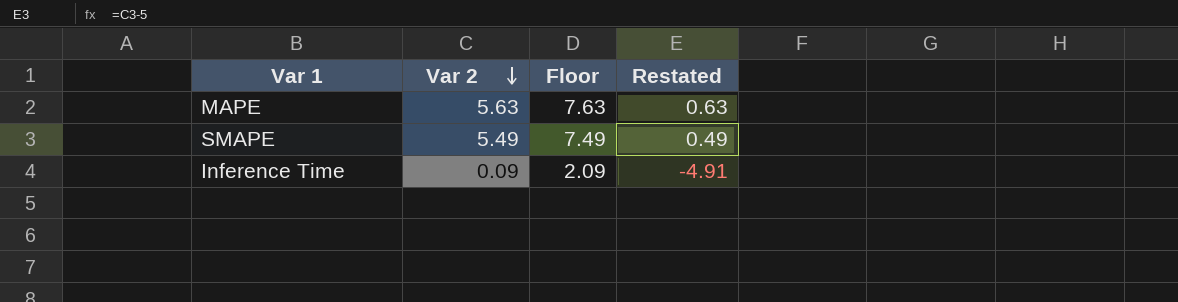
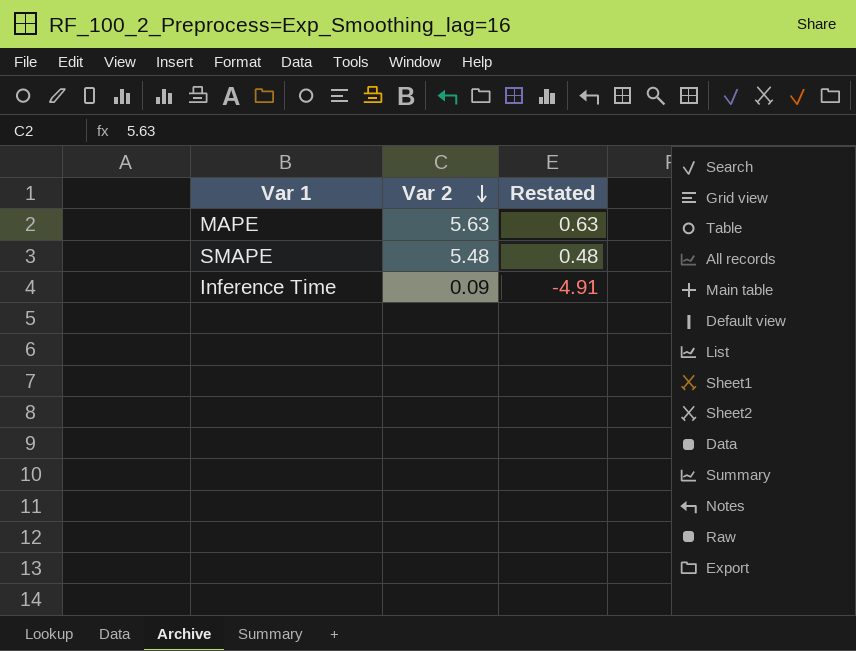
column Floor | formula: [Var 2] + 2 -> none
SMAPE | Var 2: 5.49 -> 5.48
SMAPE | Restated: 0.49 -> 0.48

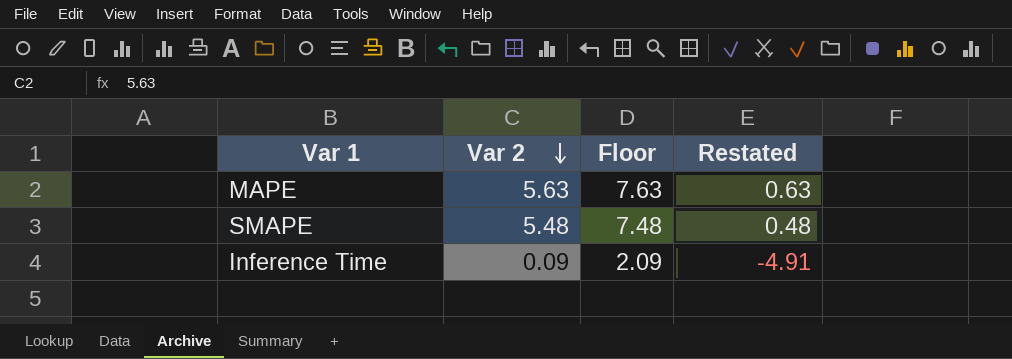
column Floor | formula: none -> [Var 2] + 2

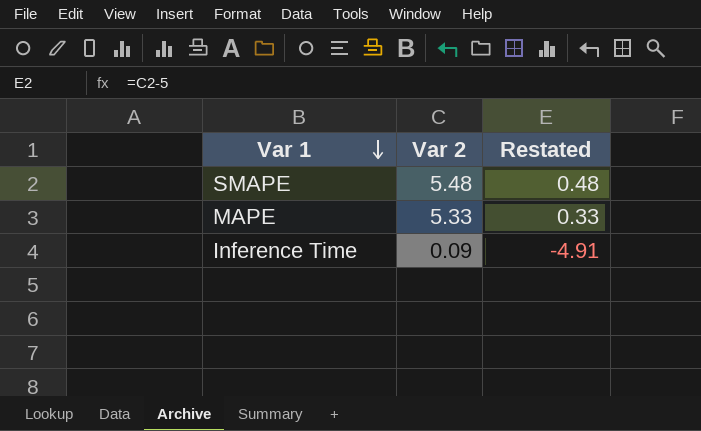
row order: Var 2 descending -> Var 1 descending
column Floor | formula: [Var 2] + 2 -> none
MAPE | Var 2: 5.63 -> 5.33
MAPE | Restated: 0.63 -> 0.33

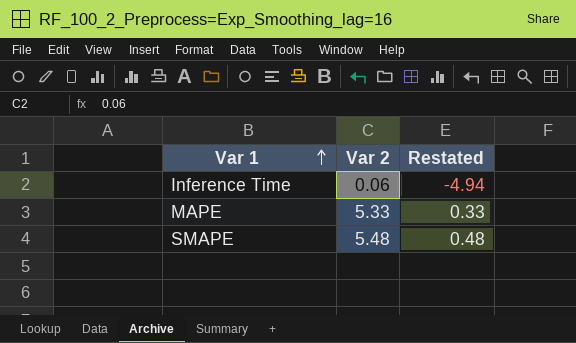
row order: Var 1 descending -> Var 1 ascending
Inference Time | Var 2: 0.09 -> 0.06
Inference Time | Restated: -4.91 -> -4.94

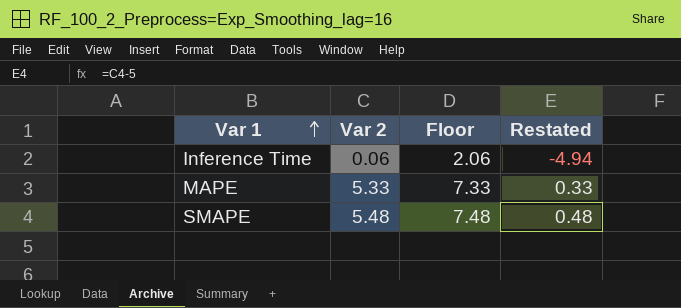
column Floor | formula: none -> [Var 2] + 2

